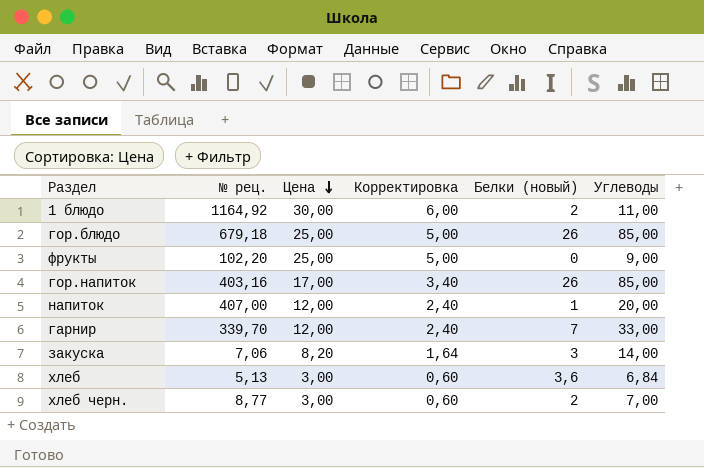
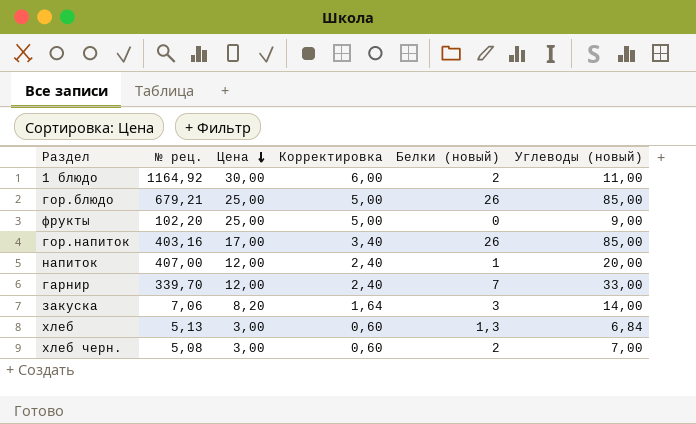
column name: Углеводы -> Углеводы (новый)
гор.блюдо | № рец.: 679,18 -> 679,21
хлеб | Белки (новый): 3,6 -> 1,3
хлеб черн. | № рец.: 8,77 -> 5,08

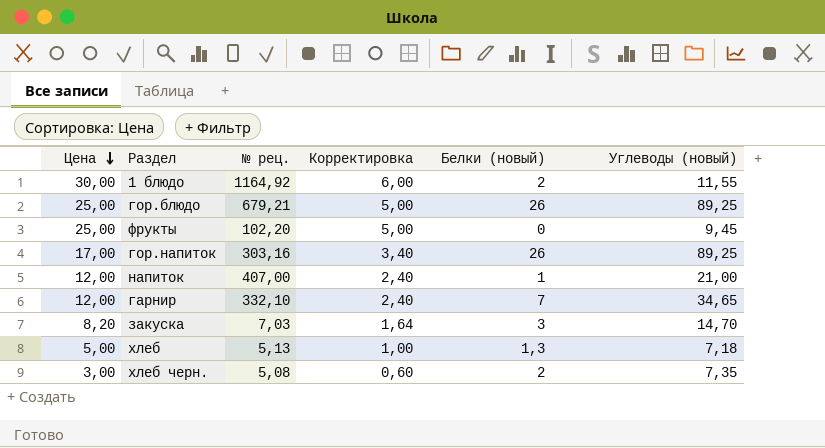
column Цена | position: 3 -> 1
1 блюдо | Углеводы (новый): 11,00 -> 11,55
гор.блюдо | Углеводы (новый): 85,00 -> 89,25
фрукты | Углеводы (новый): 9,00 -> 9,45
гор.напиток | № рец.: 403,16 -> 303,16
гор.напиток | Углеводы (новый): 85,00 -> 89,25
напиток | Углеводы (новый): 20,00 -> 21,00
гарнир | № рец.: 339,70 -> 332,10
гарнир | Углеводы (новый): 33,00 -> 34,65
закуска | № рец.: 7,06 -> 7,03
закуска | Углеводы (новый): 14,00 -> 14,70
хлеб | Цена: 3,00 -> 5,00
хлеб | Корректировка: 0,60 -> 1,00
хлеб | Углеводы (новый): 6,84 -> 7,18
хлеб черн. | Углеводы (новый): 7,00 -> 7,35

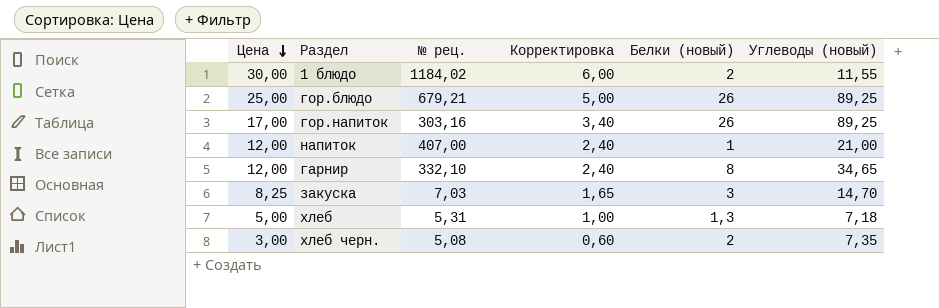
row фрукты: 25,00 | 102,20 | 5,00 | 0 | 9,45 -> none
1 блюдо | № рец.: 1164,92 -> 1184,02
гарнир | Белки (новый): 7 -> 8
закуска | Цена: 8,20 -> 8,25
закуска | Корректировка: 1,64 -> 1,65
хлеб | № рец.: 5,13 -> 5,31

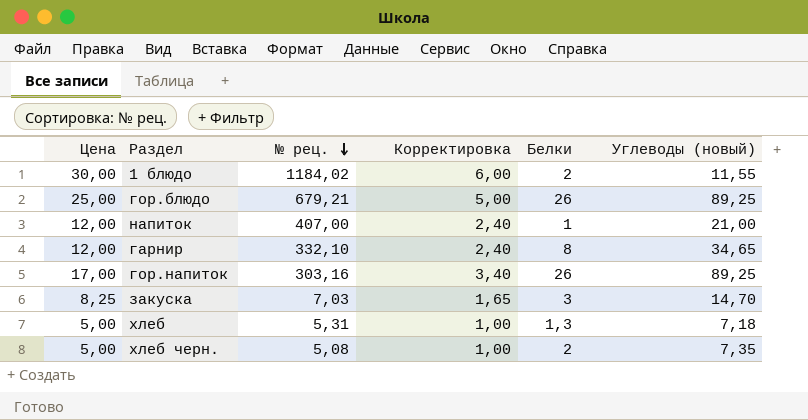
row order: Цена descending -> № рец. descending
column name: Белки (новый) -> Белки
хлеб черн. | Цена: 3,00 -> 5,00
хлеб черн. | Корректировка: 0,60 -> 1,00

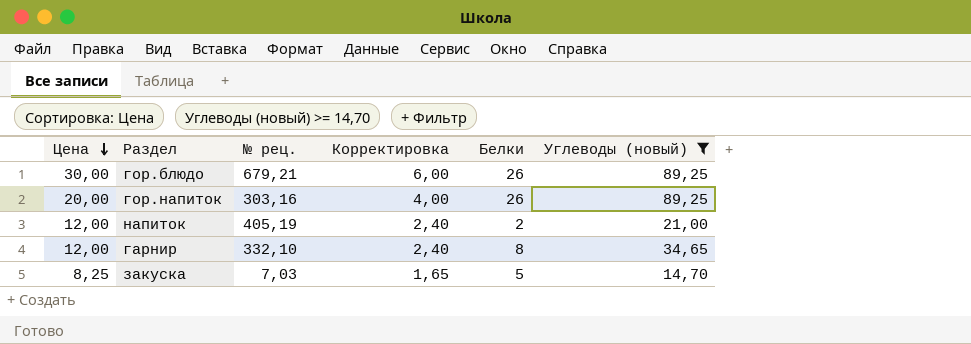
filter: none -> Углеводы (новый) >= 14,70
row order: № рец. descending -> Цена descending
гор.блюдо | Цена: 25,00 -> 30,00
гор.блюдо | Корректировка: 5,00 -> 6,00
гор.напиток | Цена: 17,00 -> 20,00
гор.напиток | Корректировка: 3,40 -> 4,00
напиток | № рец.: 407,00 -> 405,19
напиток | Белки: 1 -> 2
закуска | Белки: 3 -> 5

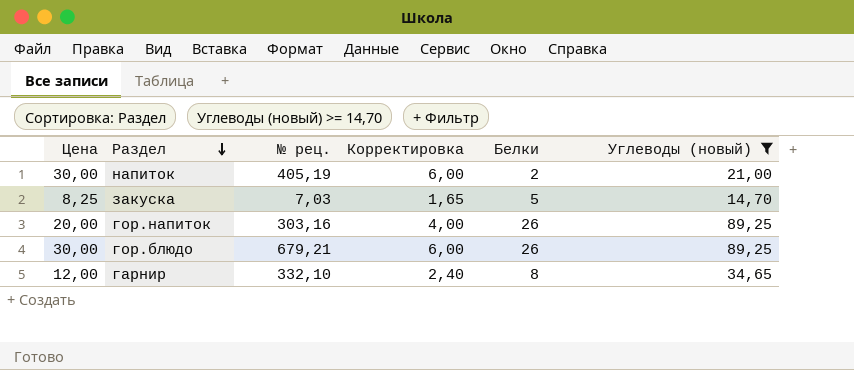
row order: Цена descending -> Раздел descending
напиток | Цена: 12,00 -> 30,00
напиток | Корректировка: 2,40 -> 6,00

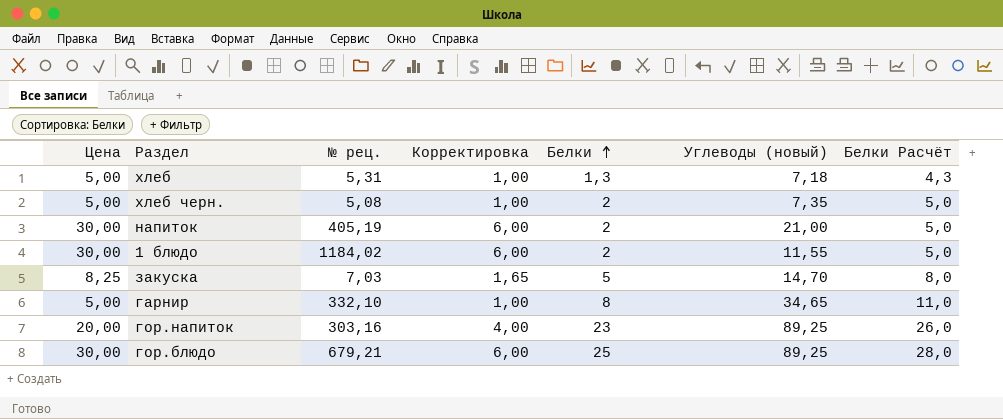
filter: Углеводы (новый) >= 14,70 -> none
row order: Раздел descending -> Белки ascending
column Белки Расчёт | formula: none -> [Белки] + 3
гарнир | Цена: 12,00 -> 5,00
гарнир | Корректировка: 2,40 -> 1,00
гор.напиток | Белки: 26 -> 23
гор.блюдо | Белки: 26 -> 25

